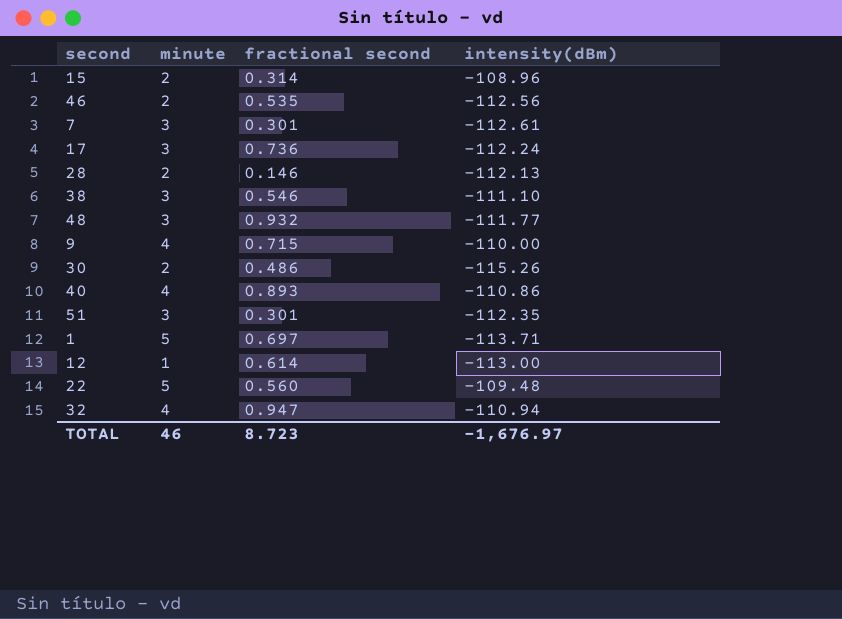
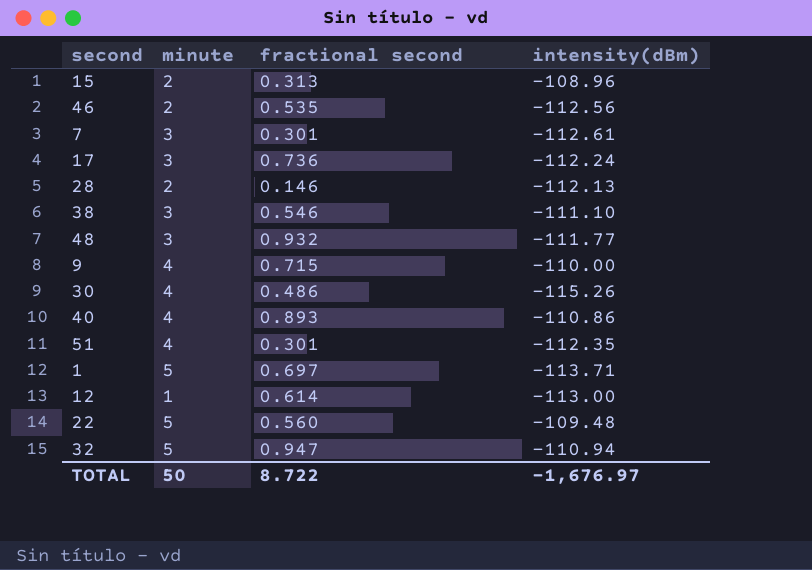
15 | fractional second: 0.314 -> 0.313
30 | minute: 2 -> 4
51 | minute: 3 -> 4
32 | minute: 4 -> 5
TOTAL | minute: 46 -> 50
TOTAL | fractional second: 8.723 -> 8.722

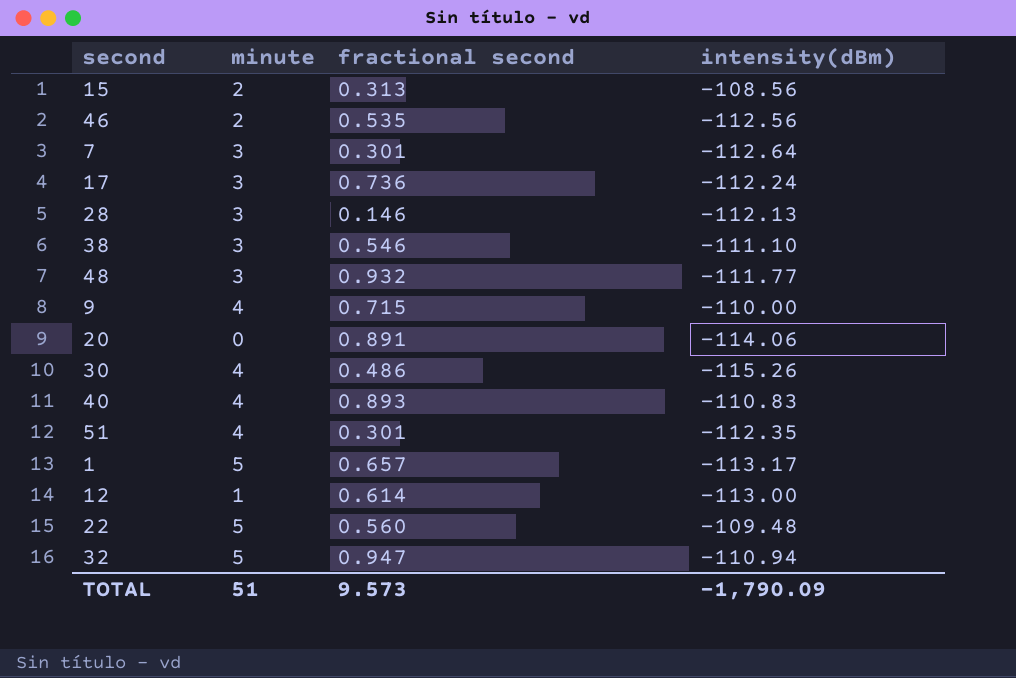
15 | intensity(dBm): -108.96 -> -108.56
7 | intensity(dBm): -112.61 -> -112.64
28 | minute: 2 -> 3
row 20: none -> 0 | 0.891 | -114.06
40 | intensity(dBm): -110.86 -> -110.83
1 | fractional second: 0.697 -> 0.657
1 | intensity(dBm): -113.71 -> -113.17
TOTAL | minute: 50 -> 51
TOTAL | fractional second: 8.722 -> 9.573
TOTAL | intensity(dBm): -1,676.97 -> -1,790.09

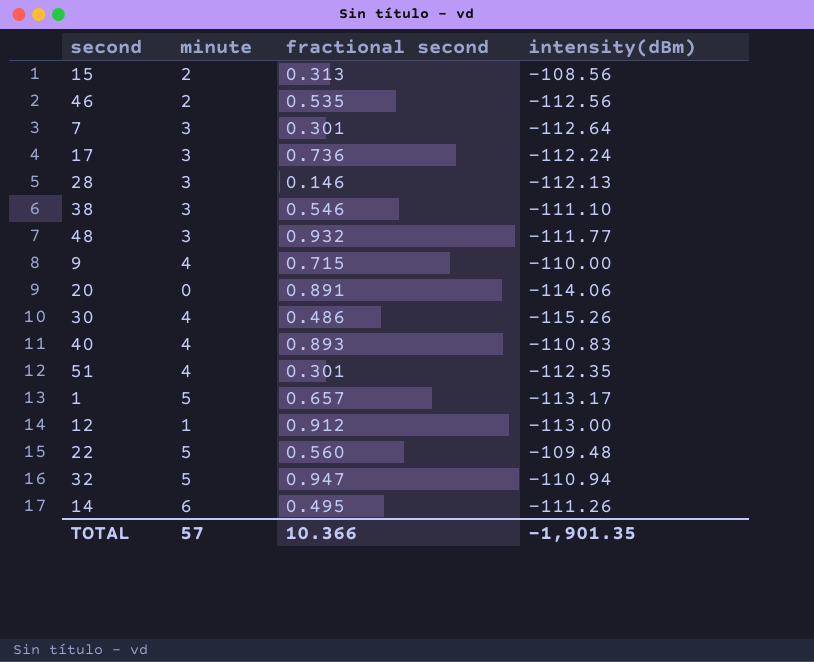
12 | fractional second: 0.614 -> 0.912
row 14: none -> 6 | 0.495 | -111.26
TOTAL | minute: 51 -> 57
TOTAL | fractional second: 9.573 -> 10.366
TOTAL | intensity(dBm): -1,790.09 -> -1,901.35

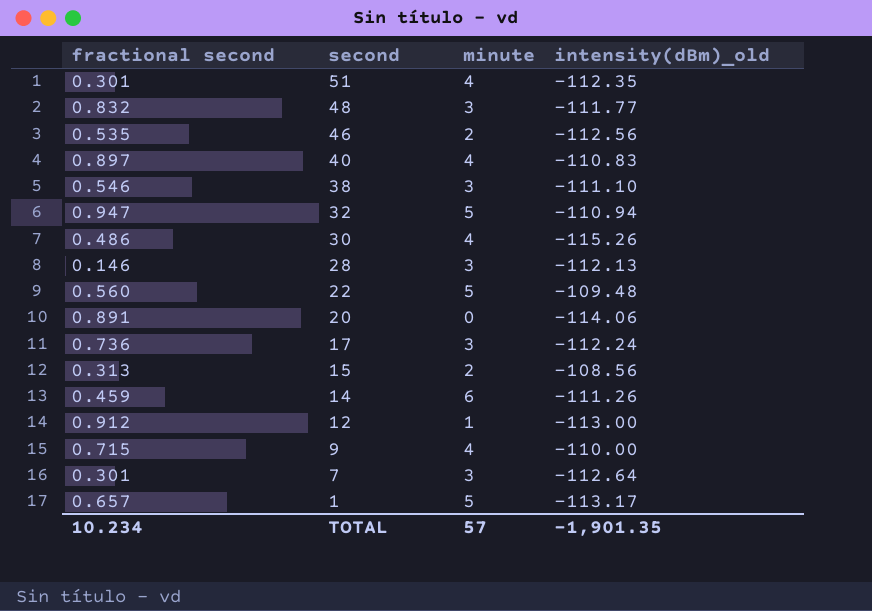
row order: none -> second descending
column fractional second | position: 3 -> 1
column name: intensity(dBm) -> intensity(dBm)_old
48 | fractional second: 0.932 -> 0.832
40 | fractional second: 0.893 -> 0.897
14 | fractional second: 0.495 -> 0.459
TOTAL | fractional second: 10.366 -> 10.234

